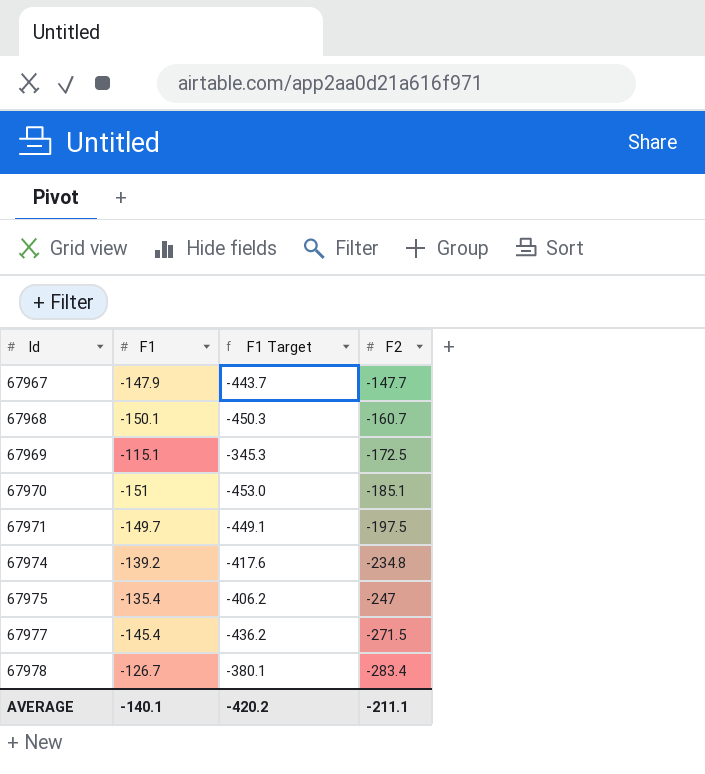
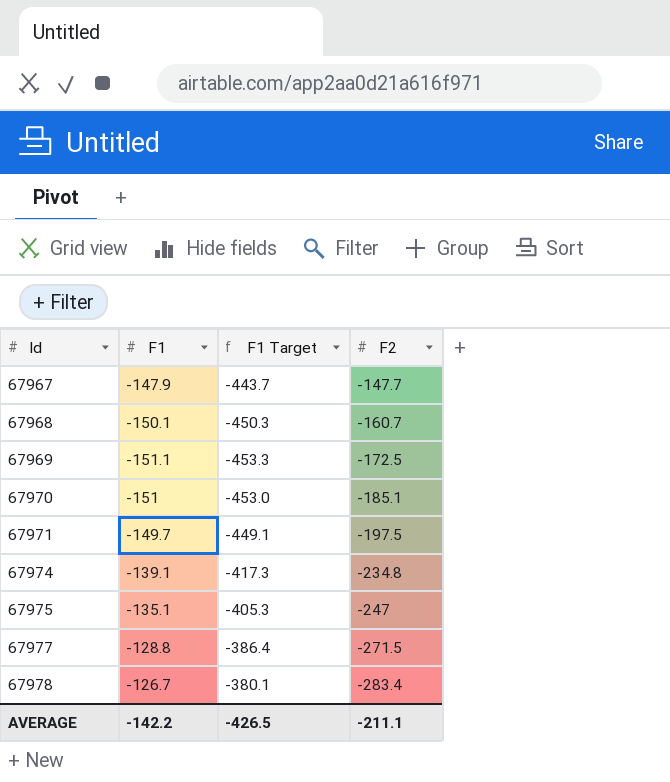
67969 | F1: -115.1 -> -151.1
67969 | F1 Target: -345.3 -> -453.3
67974 | F1: -139.2 -> -139.1
67974 | F1 Target: -417.6 -> -417.3
67975 | F1: -135.4 -> -135.1
67975 | F1 Target: -406.2 -> -405.3
67977 | F1: -145.4 -> -128.8
67977 | F1 Target: -436.2 -> -386.4
AVERAGE | F1: -140.1 -> -142.2
AVERAGE | F1 Target: -420.2 -> -426.5

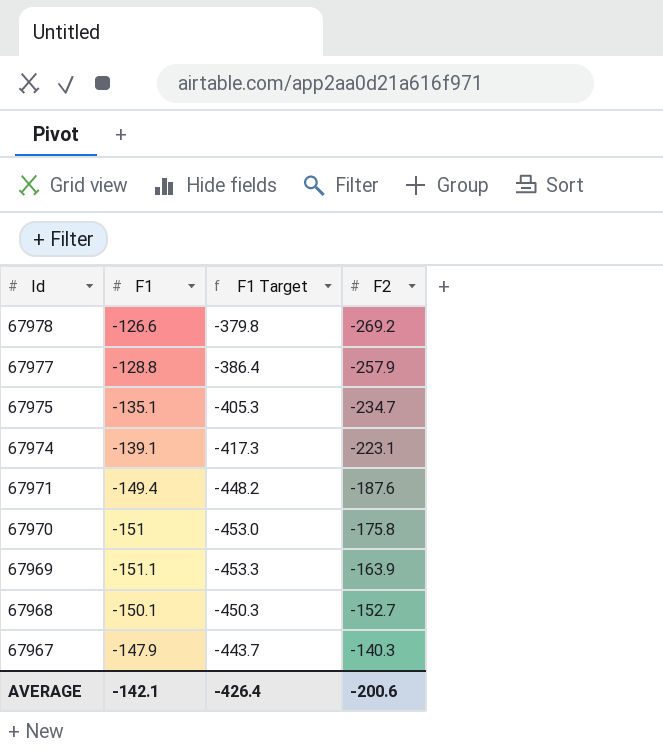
row order: Id ascending -> Id descending
67978 | F1: -126.7 -> -126.6
67978 | F1 Target: -380.1 -> -379.8
67978 | F2: -283.4 -> -269.2
67977 | F2: -271.5 -> -257.9
67975 | F2: -247 -> -234.7
67974 | F2: -234.8 -> -223.1
67971 | F1: -149.7 -> -149.4
67971 | F1 Target: -449.1 -> -448.2
67971 | F2: -197.5 -> -187.6
67970 | F2: -185.1 -> -175.8
67969 | F2: -172.5 -> -163.9
67968 | F2: -160.7 -> -152.7
67967 | F2: -147.7 -> -140.3
AVERAGE | F1: -142.2 -> -142.1
AVERAGE | F1 Target: -426.5 -> -426.4
AVERAGE | F2: -211.1 -> -200.6

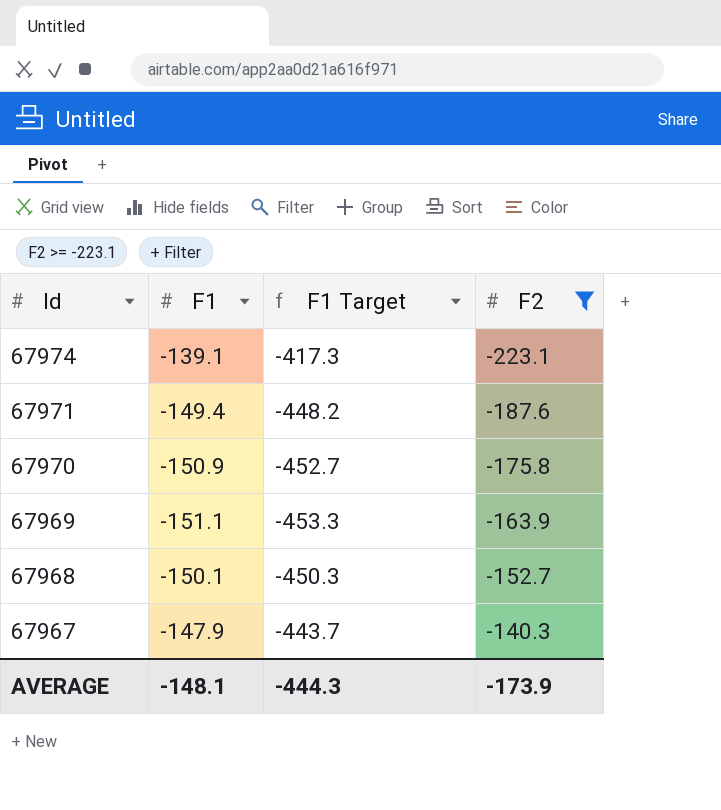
filter: none -> F2 >= -223.1
67970 | F1: -151 -> -150.9
67970 | F1 Target: -453.0 -> -452.7
AVERAGE | F1: -142.1 -> -148.1
AVERAGE | F1 Target: -426.4 -> -444.3
AVERAGE | F2: -200.6 -> -173.9

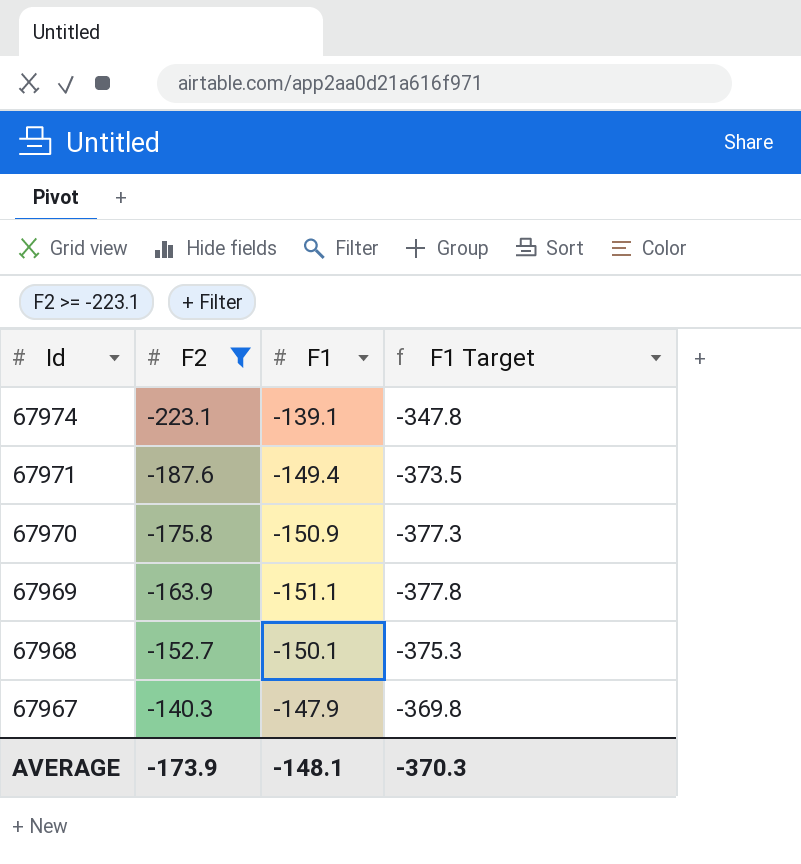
column F2 | position: 4 -> 2
column F1 Target | formula: [F1] * 3 -> [F1] * 2.5
AVERAGE | F1 Target: -444.3 -> -370.3

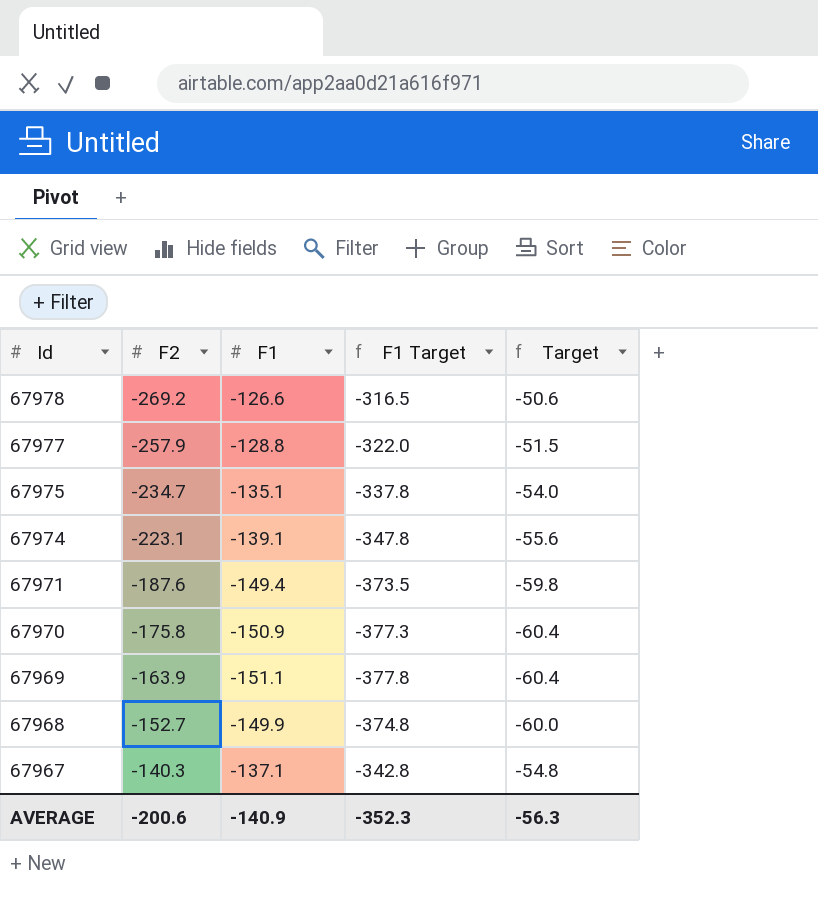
filter: F2 >= -223.1 -> none
column Target | formula: none -> [F1] * 0.4
67968 | F1: -150.1 -> -149.9
67968 | F1 Target: -375.3 -> -374.8
67967 | F1: -147.9 -> -137.1
67967 | F1 Target: -369.8 -> -342.8
AVERAGE | F2: -173.9 -> -200.6
AVERAGE | F1: -148.1 -> -140.9
AVERAGE | F1 Target: -370.3 -> -352.3

